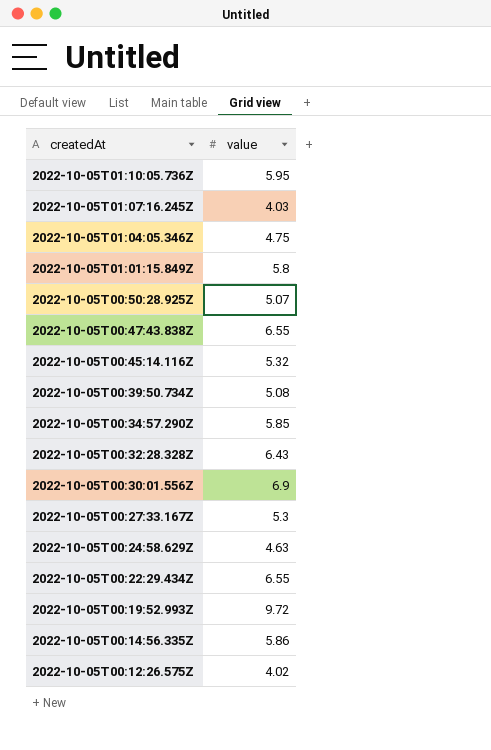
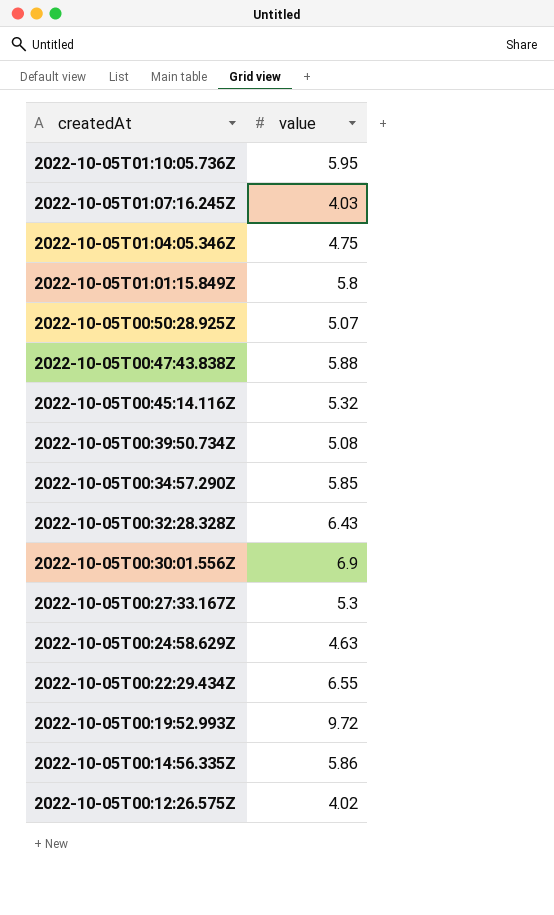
2022-10-05T00:47:43.838Z | value: 6.55 -> 5.88

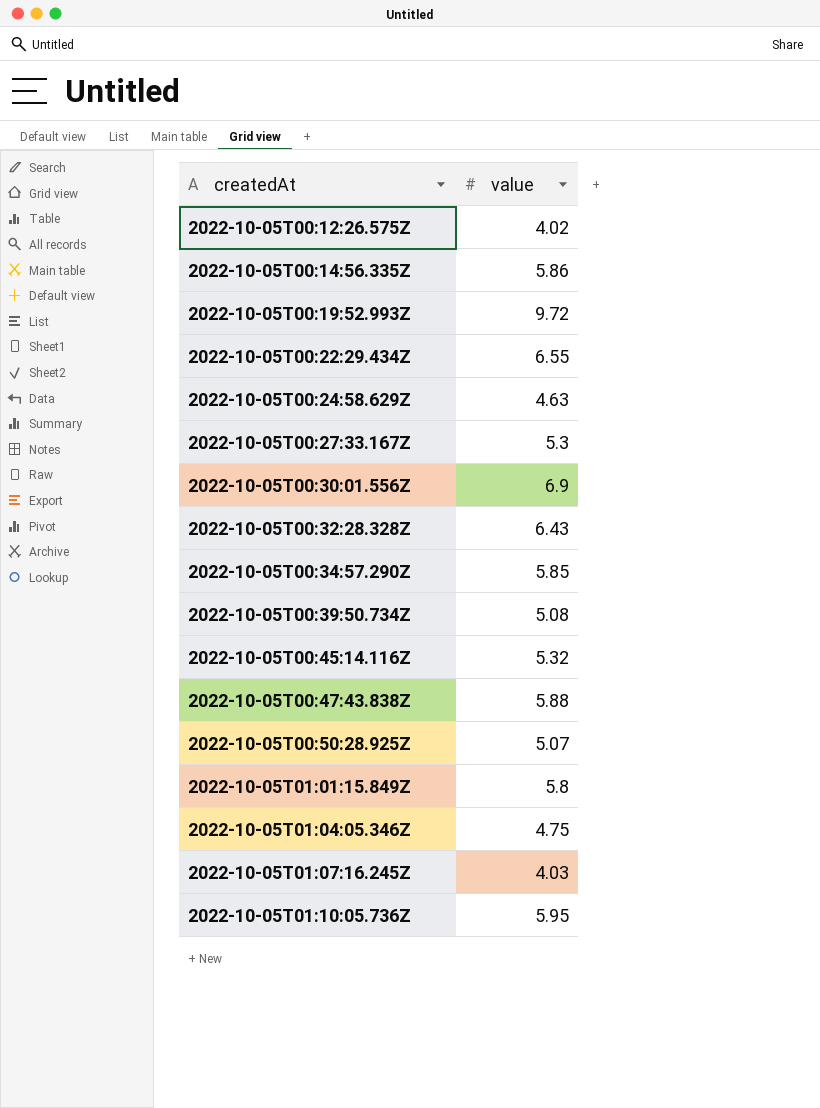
row order: createdAt descending -> createdAt ascending

